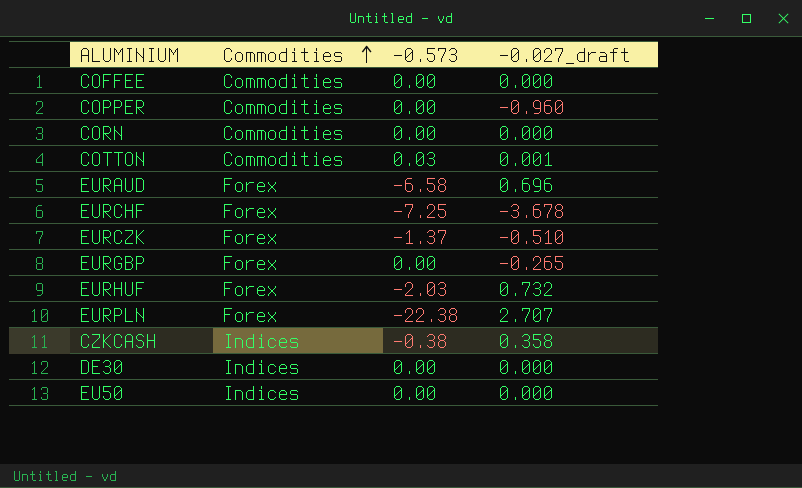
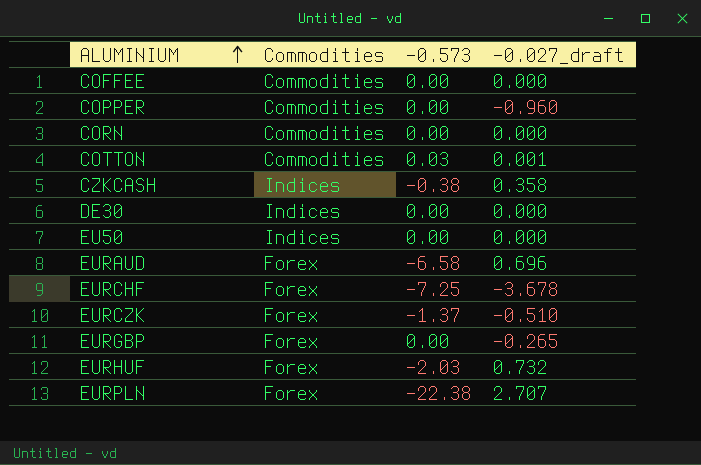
row order: Commodities ascending -> ALUMINIUM ascending

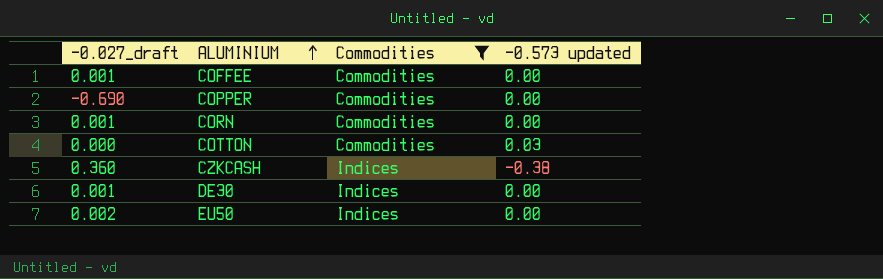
filter: none -> Commodities != Forex
column -0.027_draft | position: 4 -> 1
column name: -0.573 -> -0.573 updated
COFFEE | -0.027_draft: 0.000 -> 0.001
COPPER | -0.027_draft: -0.960 -> -0.690
CORN | -0.027_draft: 0.000 -> 0.001
COTTON | -0.027_draft: 0.001 -> 0.000
CZKCASH | -0.027_draft: 0.358 -> 0.360
DE30 | -0.027_draft: 0.000 -> 0.001
EU50 | -0.027_draft: 0.000 -> 0.002

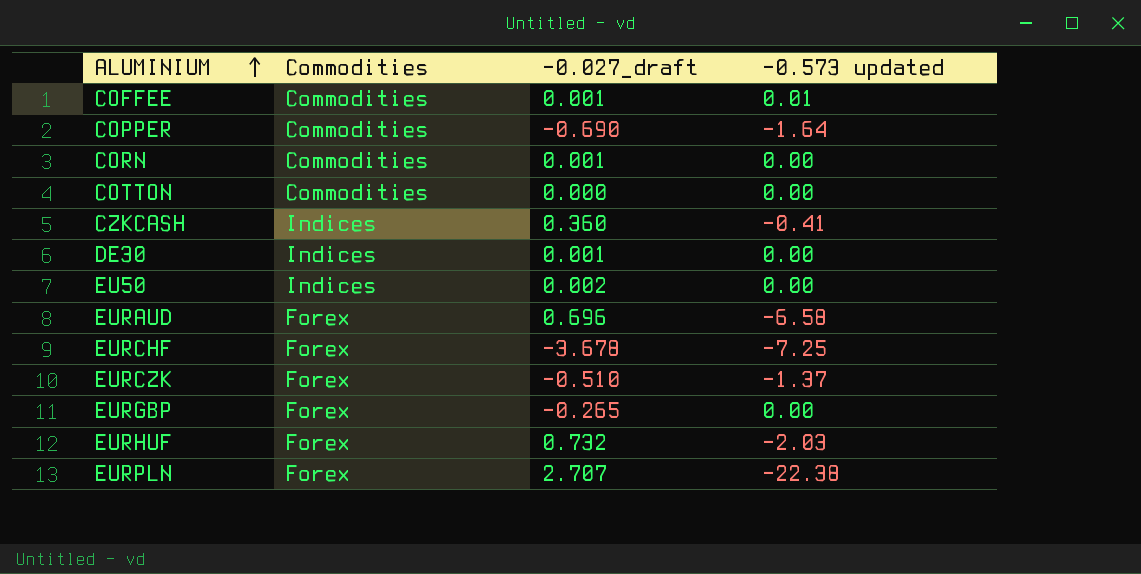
filter: Commodities != Forex -> none
column -0.027_draft | position: 1 -> 3
COFFEE | -0.573 updated: 0.00 -> 0.01
COPPER | -0.573 updated: 0.00 -> -1.64
COTTON | -0.573 updated: 0.03 -> 0.00
CZKCASH | -0.573 updated: -0.38 -> -0.41

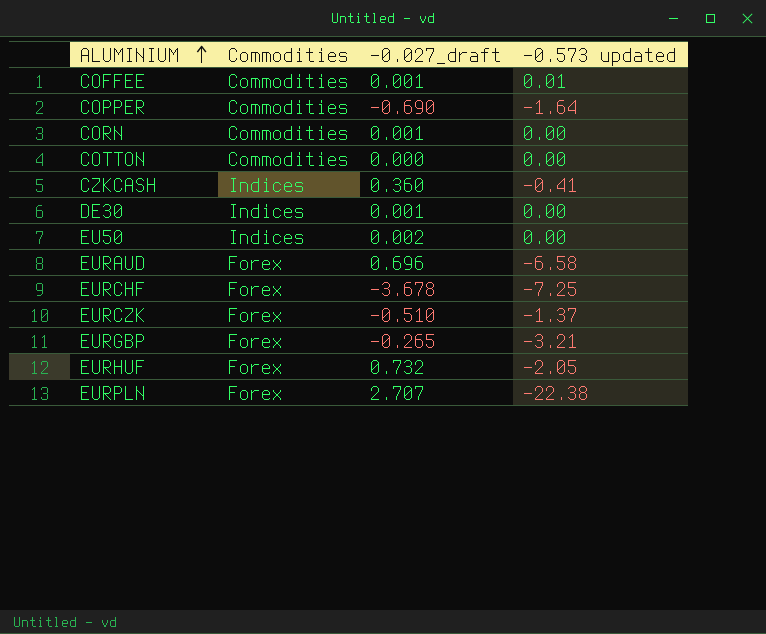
EURGBP | -0.573 updated: 0.00 -> -3.21
EURHUF | -0.573 updated: -2.03 -> -2.05

